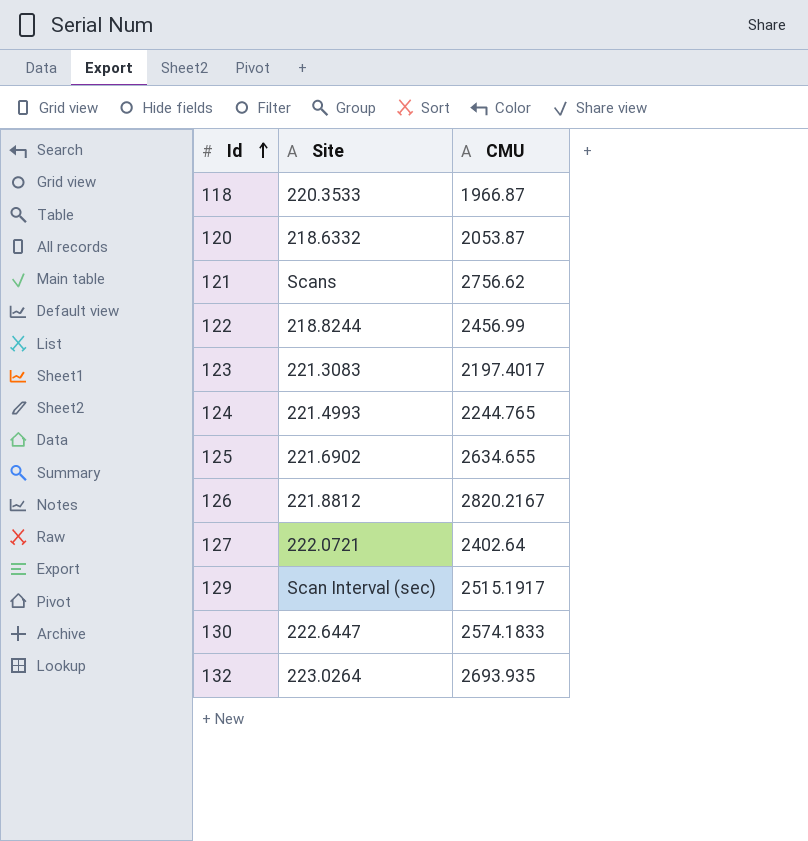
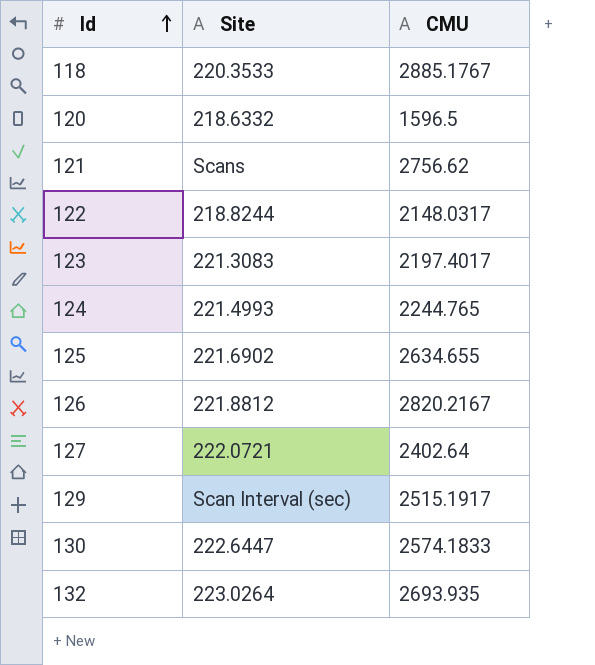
118 | CMU: 1966.87 -> 2885.1767
120 | CMU: 2053.87 -> 1596.5
122 | CMU: 2456.99 -> 2148.0317

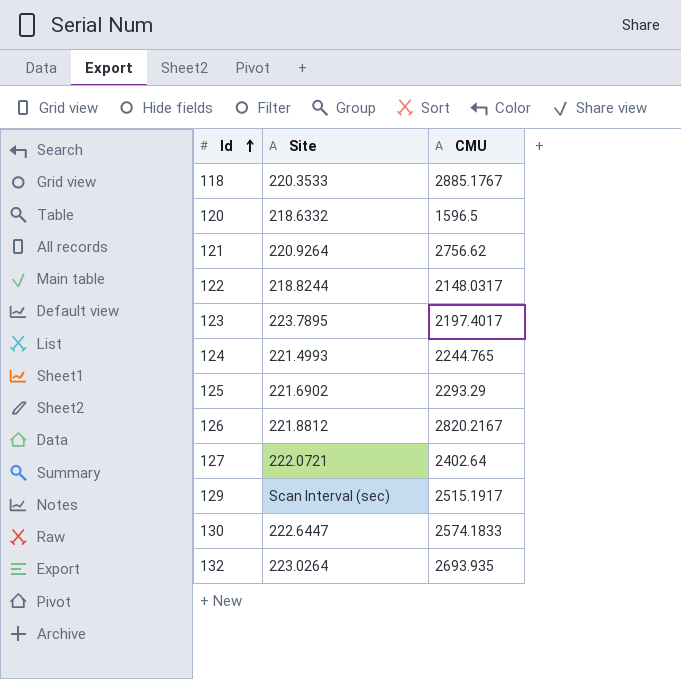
121 | Site: Scans -> 220.9264
123 | Site: 221.3083 -> 223.7895
125 | CMU: 2634.655 -> 2293.29

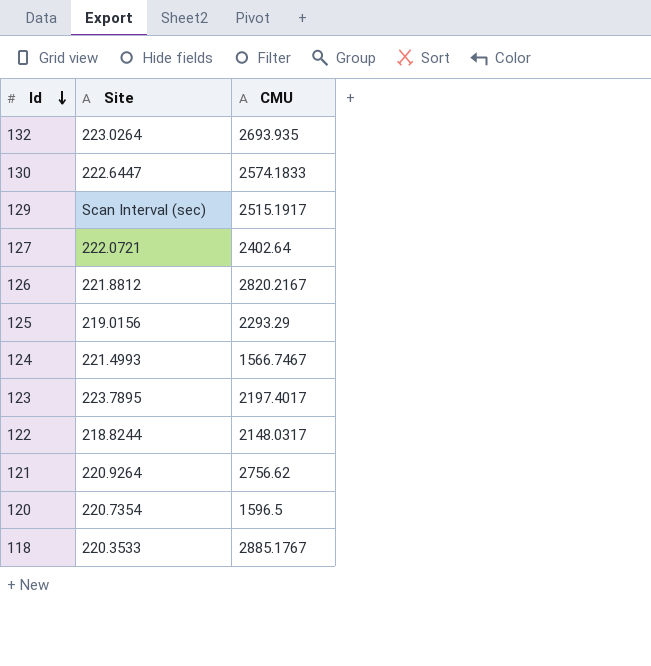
row order: Id ascending -> Id descending
125 | Site: 221.6902 -> 219.0156
124 | CMU: 2244.765 -> 1566.7467
120 | Site: 218.6332 -> 220.7354

